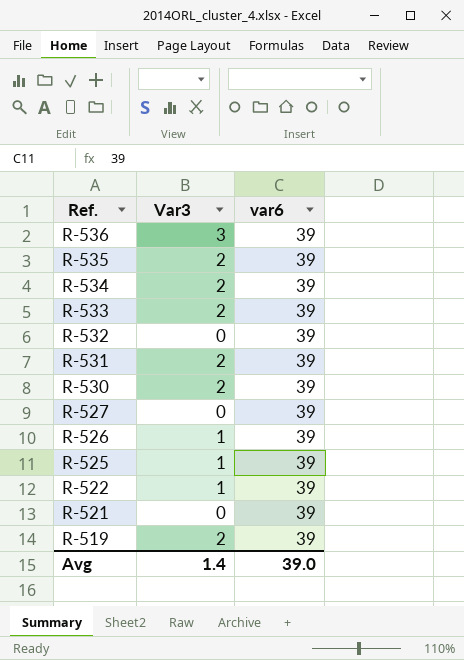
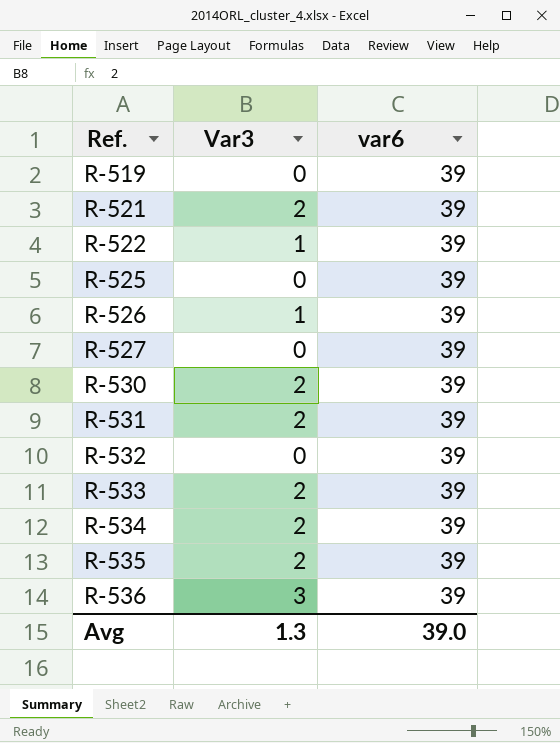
row order: Ref. descending -> Ref. ascending
R-519 | Var3: 2 -> 0
R-521 | Var3: 0 -> 2
R-525 | Var3: 1 -> 0
Avg | Var3: 1.4 -> 1.3

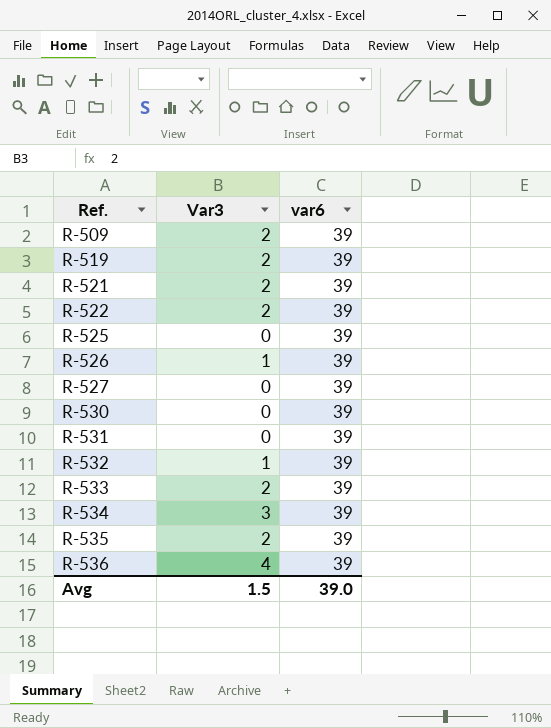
row R-509: none -> 2 | 39
R-519 | Var3: 0 -> 2
R-522 | Var3: 1 -> 2
R-530 | Var3: 2 -> 0
R-531 | Var3: 2 -> 0
R-532 | Var3: 0 -> 1
R-534 | Var3: 2 -> 3
R-536 | Var3: 3 -> 4
Avg | Var3: 1.3 -> 1.5

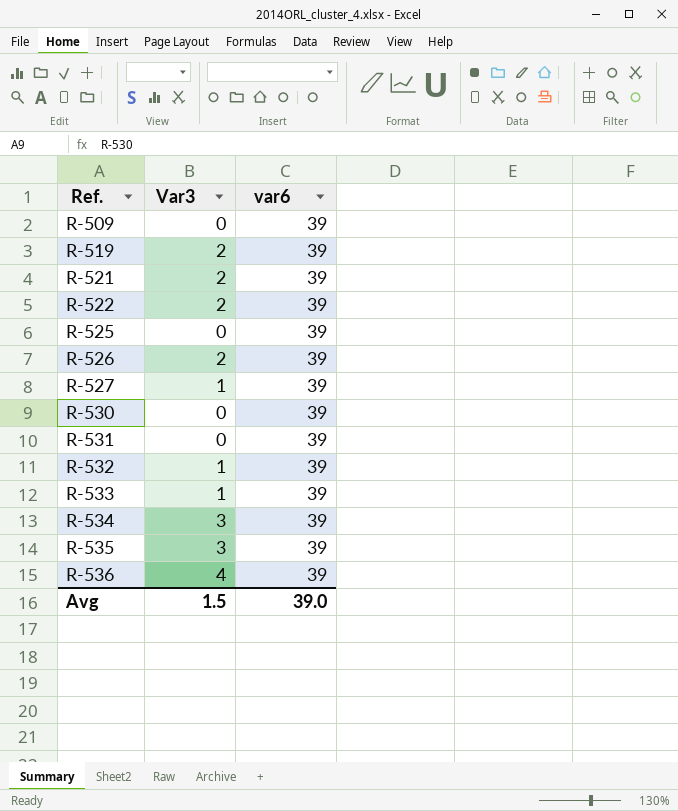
R-509 | Var3: 2 -> 0
R-526 | Var3: 1 -> 2
R-527 | Var3: 0 -> 1
R-533 | Var3: 2 -> 1
R-535 | Var3: 2 -> 3

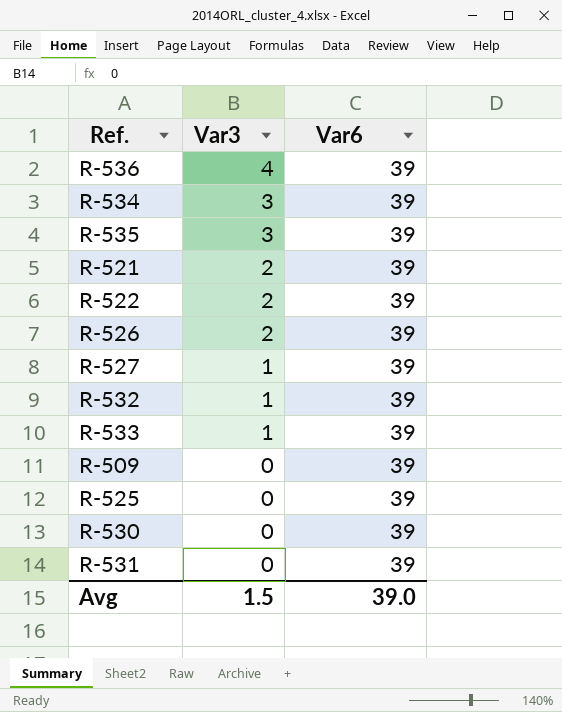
row order: Ref. ascending -> Var3 descending
column name: var6 -> Var6
row R-519: 2 | 39 -> none

